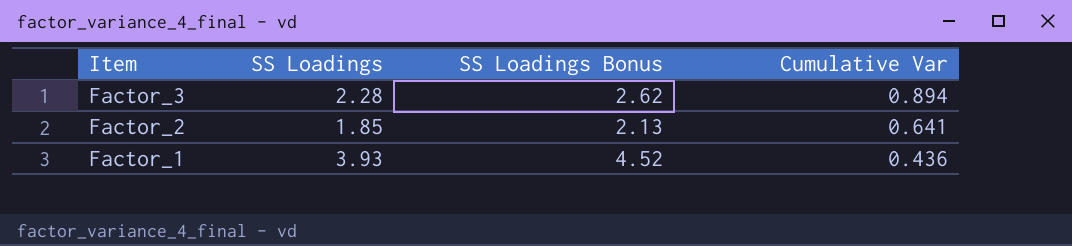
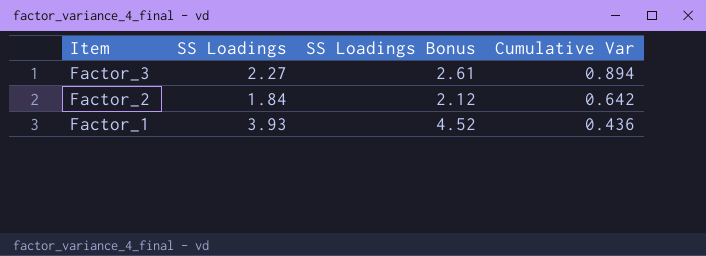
Factor_3 | SS Loadings: 2.28 -> 2.27
Factor_3 | SS Loadings Bonus: 2.62 -> 2.61
Factor_2 | SS Loadings: 1.85 -> 1.84
Factor_2 | SS Loadings Bonus: 2.13 -> 2.12
Factor_2 | Cumulative Var: 0.641 -> 0.642

